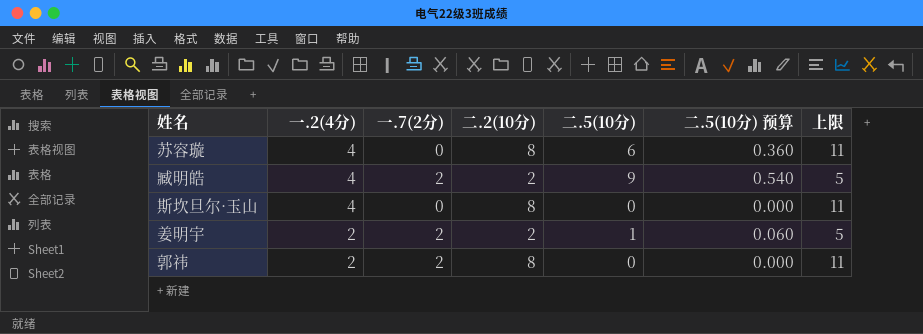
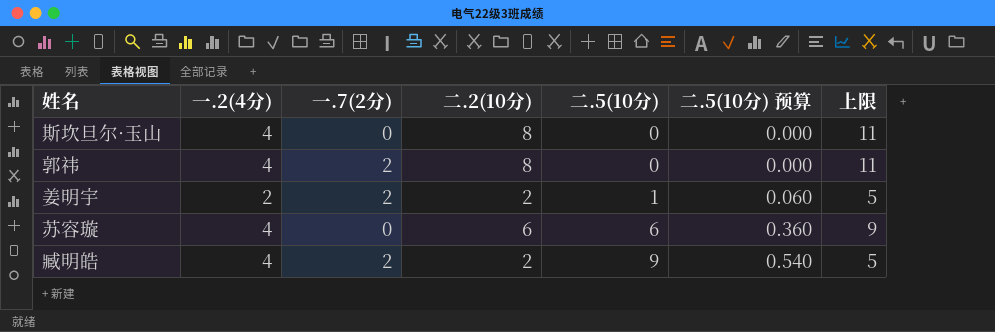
row order: 一.2(4分) descending -> 二.5(10分) ascending
郭祎 | 一.2(4分): 2 -> 4
苏容璇 | 二.2(10分): 8 -> 6
苏容璇 | 上限: 11 -> 9

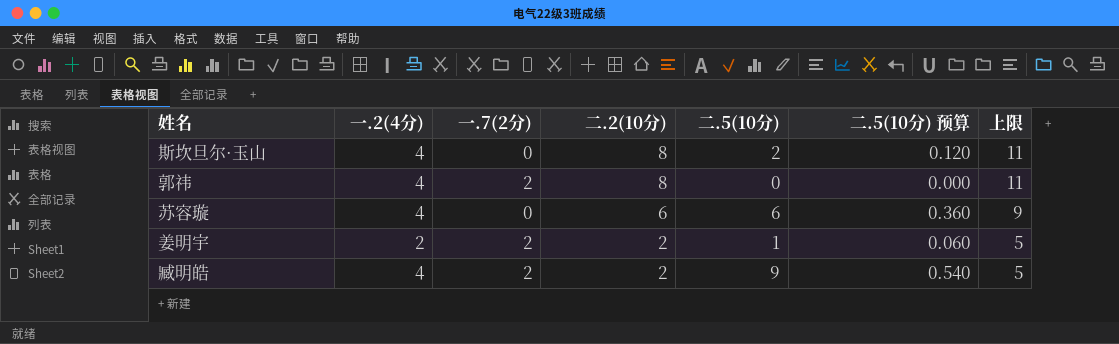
row order: 二.5(10分) ascending -> 二.2(10分) descending
斯坎旦尔·玉山 | 二.5(10分): 0 -> 2
斯坎旦尔·玉山 | 二.5(10分) 预算: 0.000 -> 0.120

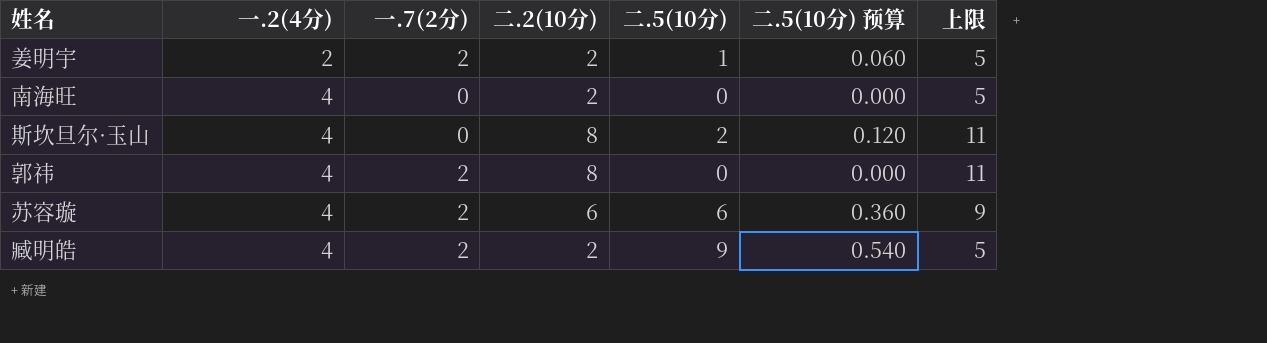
row order: 二.2(10分) descending -> 一.2(4分) ascending
row 南海旺: none -> 4 | 0 | 2 | 0 | 0.000 | 5
苏容璇 | 一.7(2分): 0 -> 2

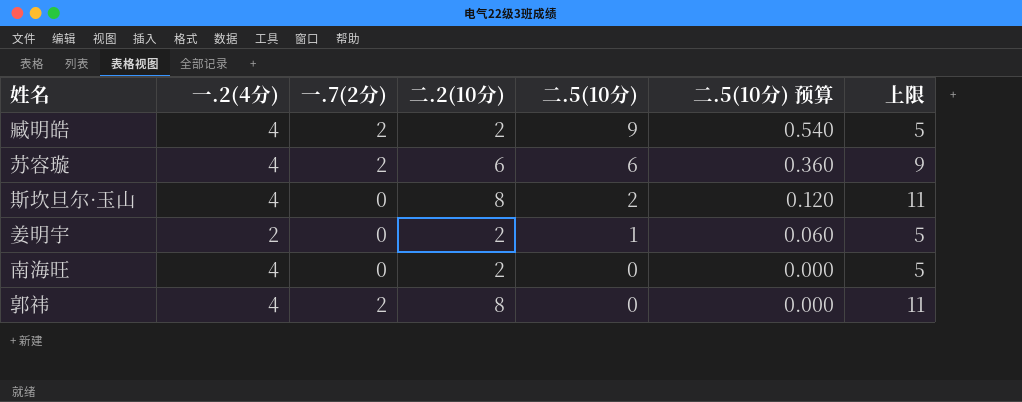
row order: 一.2(4分) ascending -> 二.5(10分) descending
姜明宇 | 一.7(2分): 2 -> 0

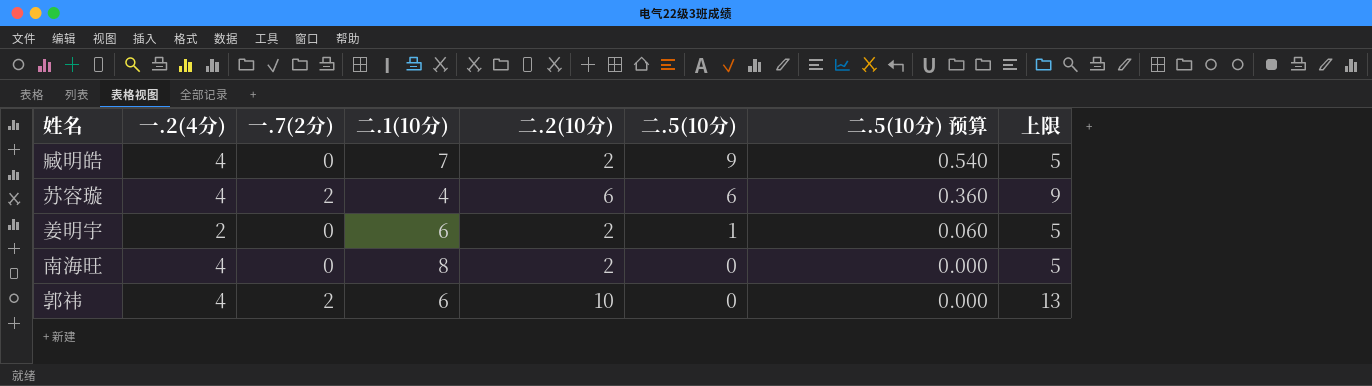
column 二.1(10分) | position: none -> 4
row 斯坎旦尔·玉山: 4 | 0 | 8 | 2 | 0.120 | 11 -> none
臧明皓 | 一.7(2分): 2 -> 0
郭祎 | 二.2(10分): 8 -> 10
郭祎 | 上限: 11 -> 13

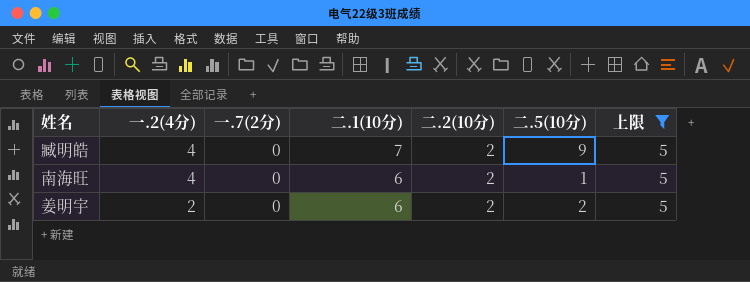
filter: none -> 上限 = 5
row order: 二.5(10分) descending -> 一.2(4分) descending
column 二.5(10分) 预算 | formula: [二.5(10分)] * 0.06 -> none
南海旺 | 二.1(10分): 8 -> 6
南海旺 | 二.5(10分): 0 -> 1
姜明宇 | 二.5(10分): 1 -> 2

